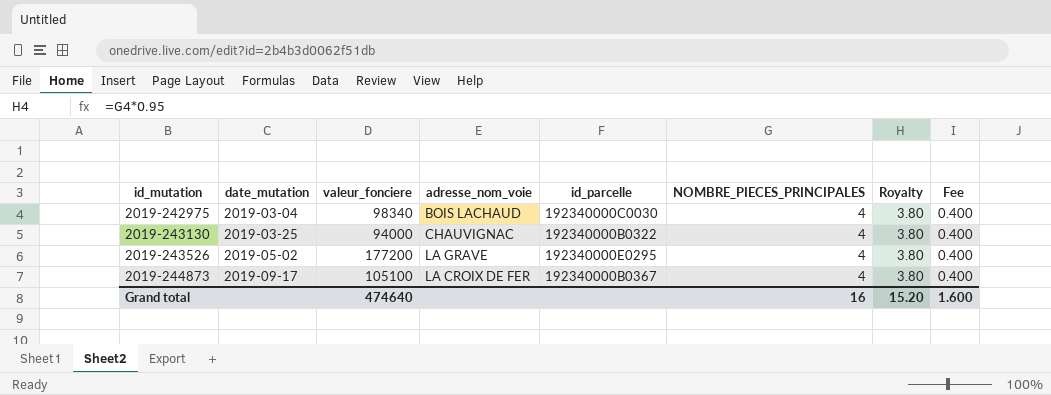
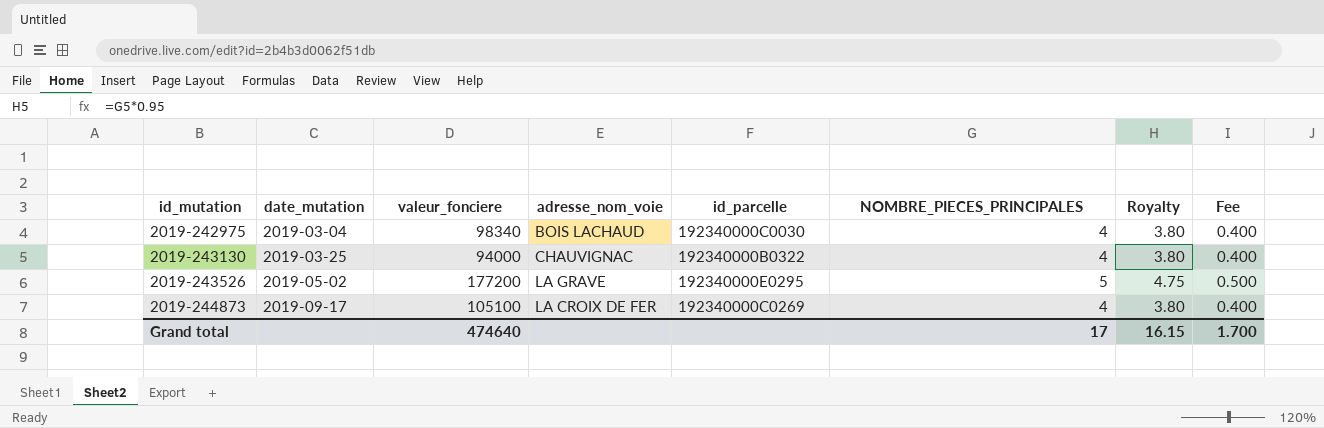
2019-243526 | NOMBRE_PIECES_PRINCIPALES: 4 -> 5
2019-243526 | Royalty: 3.80 -> 4.75
2019-243526 | Fee: 0.400 -> 0.500
2019-244873 | id_parcelle: 192340000B0367 -> 192340000C0269
Grand total | NOMBRE_PIECES_PRINCIPALES: 16 -> 17
Grand total | Royalty: 15.20 -> 16.15
Grand total | Fee: 1.600 -> 1.700

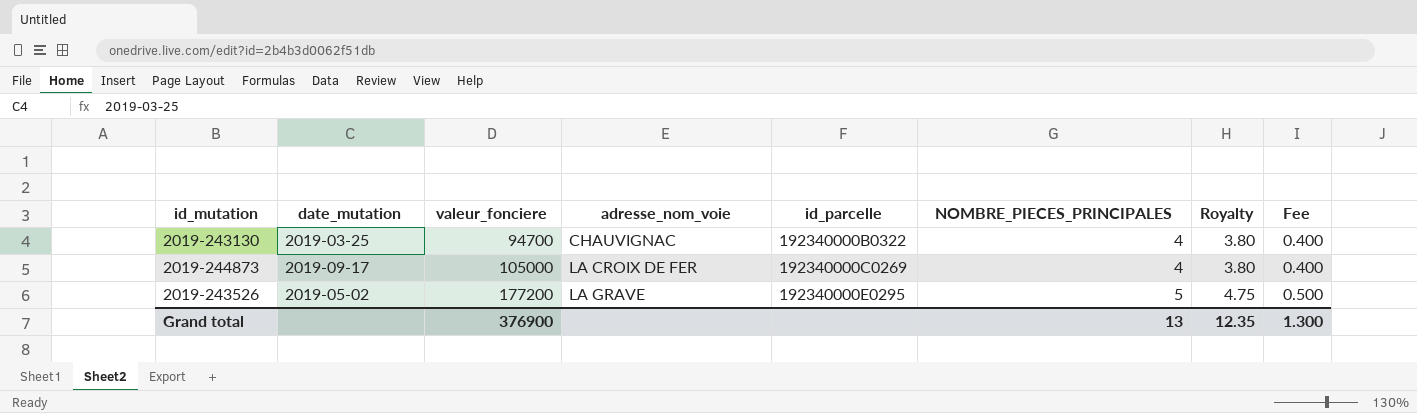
row order: id_mutation ascending -> valeur_fonciere ascending
row 2019-242975: 2019-03-04 | 98340 | BOIS LACHAUD | 192340000C0030 | 4 | 3.80 | 0.400 -> none
2019-243130 | valeur_fonciere: 94000 -> 94700
2019-244873 | valeur_fonciere: 105100 -> 105000
Grand total | valeur_fonciere: 474640 -> 376900
Grand total | NOMBRE_PIECES_PRINCIPALES: 17 -> 13
Grand total | Royalty: 16.15 -> 12.35
Grand total | Fee: 1.700 -> 1.300

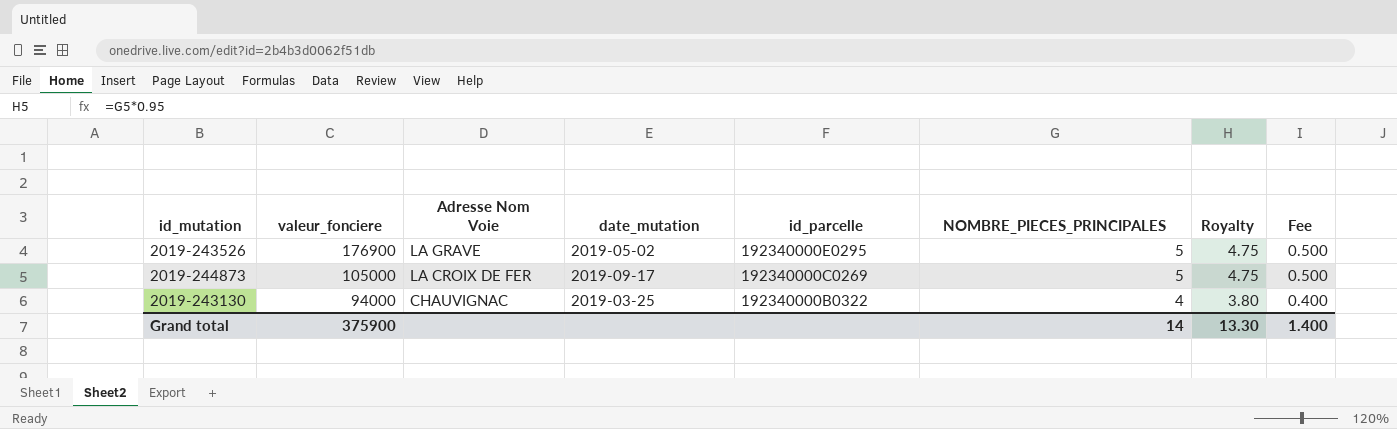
row order: valeur_fonciere ascending -> valeur_fonciere descending
column name: adresse_nom_voie -> Adresse Nom Voie
column date_mutation | position: 2 -> 4
2019-243526 | valeur_fonciere: 177200 -> 176900
2019-244873 | NOMBRE_PIECES_PRINCIPALES: 4 -> 5
2019-244873 | Royalty: 3.80 -> 4.75
2019-244873 | Fee: 0.400 -> 0.500
2019-243130 | valeur_fonciere: 94700 -> 94000
Grand total | valeur_fonciere: 376900 -> 375900
Grand total | NOMBRE_PIECES_PRINCIPALES: 13 -> 14
Grand total | Royalty: 12.35 -> 13.30
Grand total | Fee: 1.300 -> 1.400

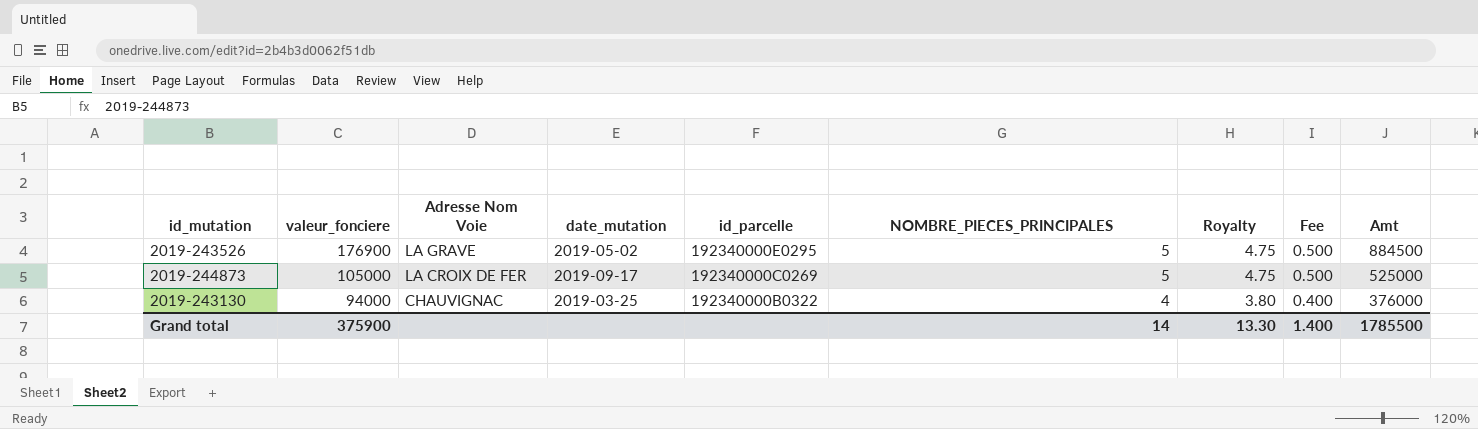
column Amt | formula: none -> [valeur_fonciere] * [NOMBRE_PIECES_PRINCIPALES]

